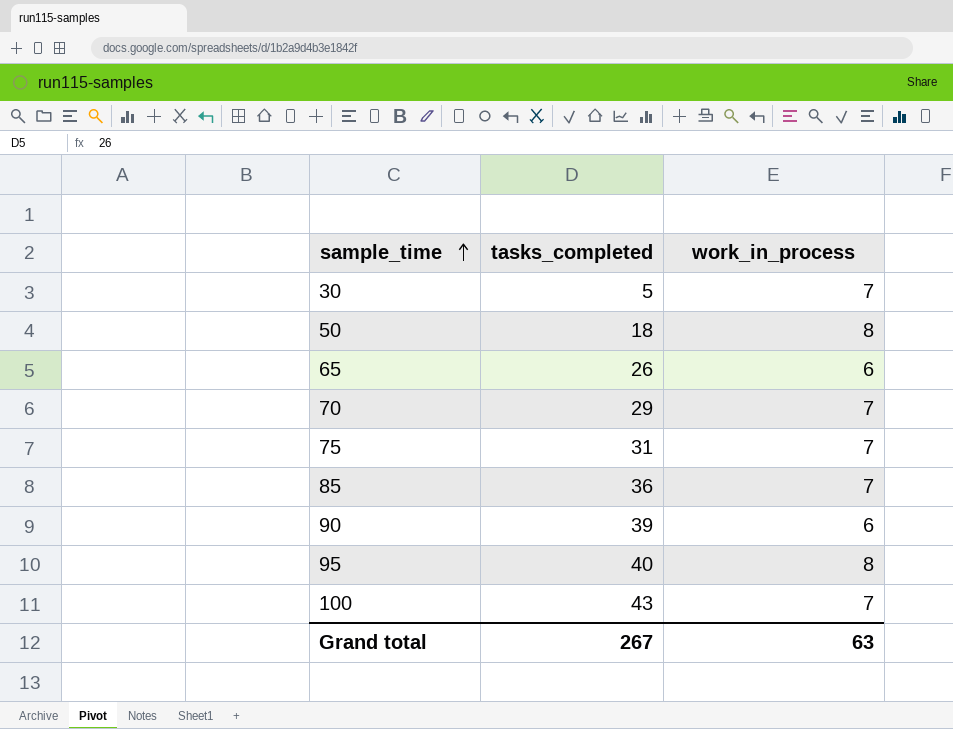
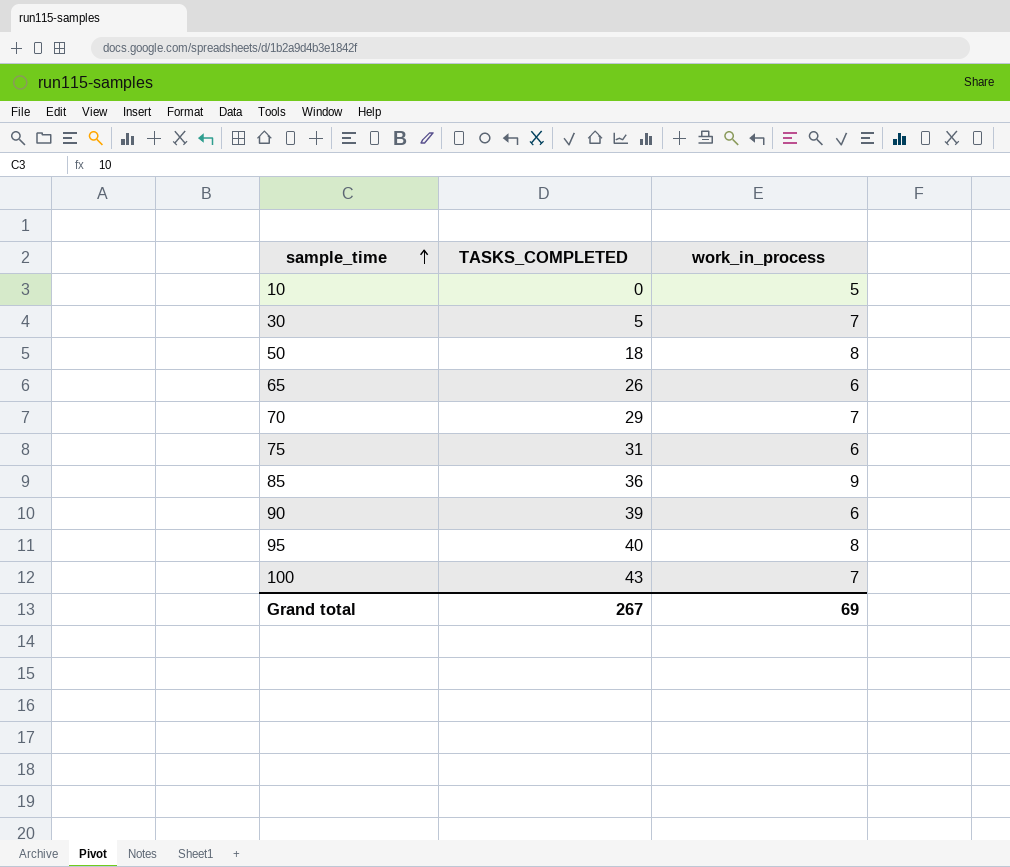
column name: tasks_completed -> TASKS_COMPLETED
row 10: none -> 0 | 5
75 | work_in_process: 7 -> 6
85 | work_in_process: 7 -> 9
Grand total | work_in_process: 63 -> 69

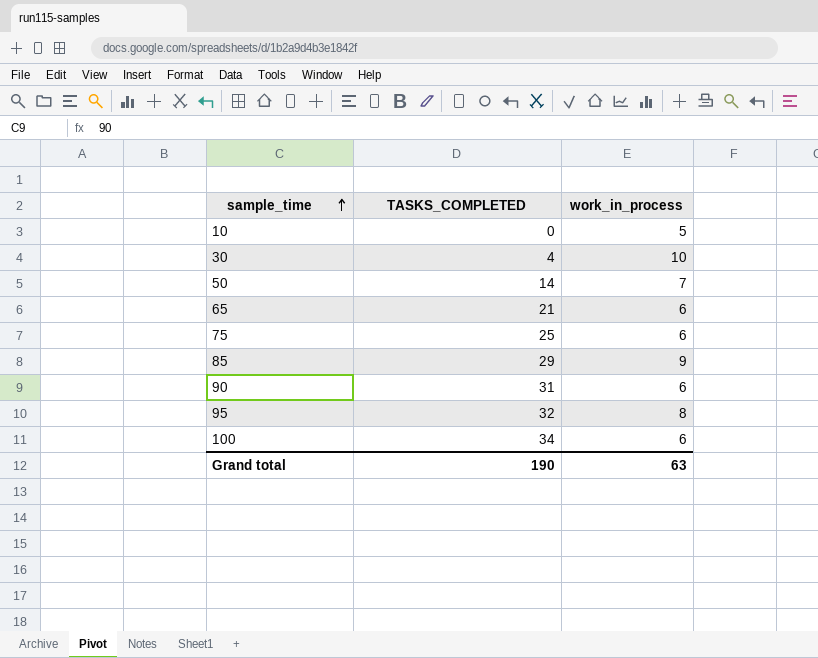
row 70: 29 | 7 -> none
30 | TASKS_COMPLETED: 5 -> 4
30 | work_in_process: 7 -> 10
50 | TASKS_COMPLETED: 18 -> 14
50 | work_in_process: 8 -> 7
65 | TASKS_COMPLETED: 26 -> 21
75 | TASKS_COMPLETED: 31 -> 25
85 | TASKS_COMPLETED: 36 -> 29
90 | TASKS_COMPLETED: 39 -> 31
95 | TASKS_COMPLETED: 40 -> 32
100 | TASKS_COMPLETED: 43 -> 34
100 | work_in_process: 7 -> 6
Grand total | TASKS_COMPLETED: 267 -> 190
Grand total | work_in_process: 69 -> 63

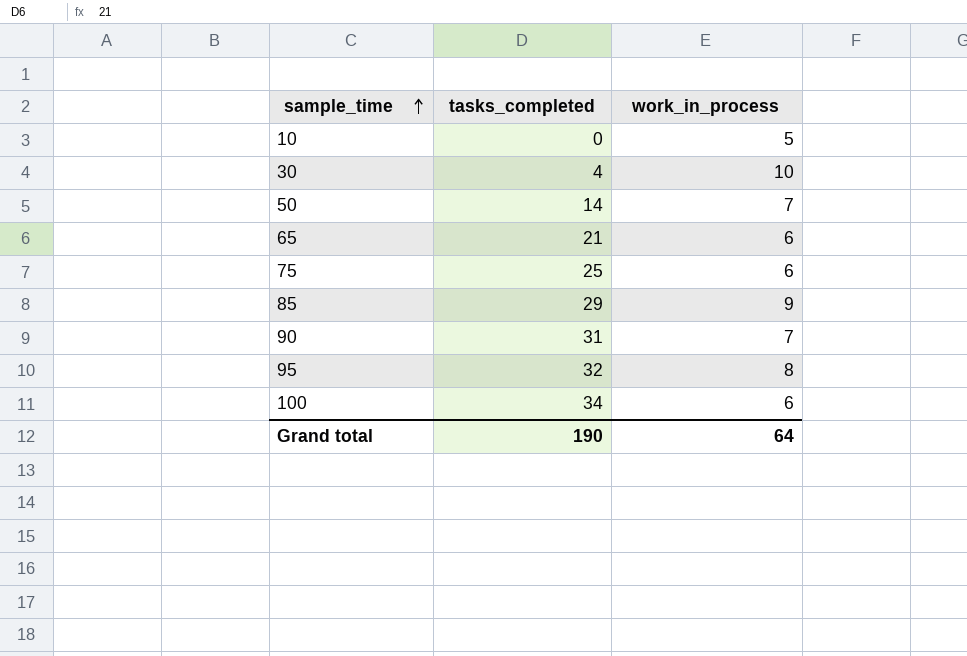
column name: TASKS_COMPLETED -> tasks_completed
90 | work_in_process: 6 -> 7
Grand total | work_in_process: 63 -> 64

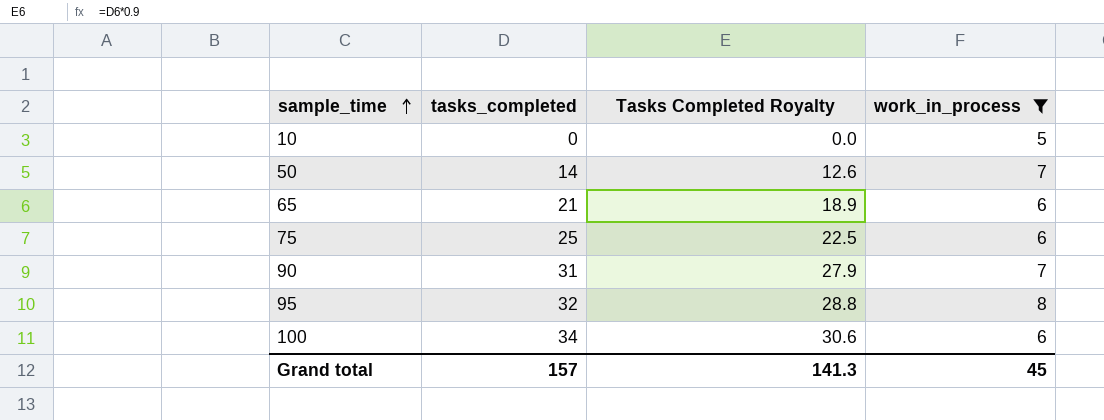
filter: none -> work_in_process <= 8
column Tasks Completed Royalty | formula: none -> [tasks_completed] * 0.9
Grand total | tasks_completed: 190 -> 157
Grand total | work_in_process: 64 -> 45

